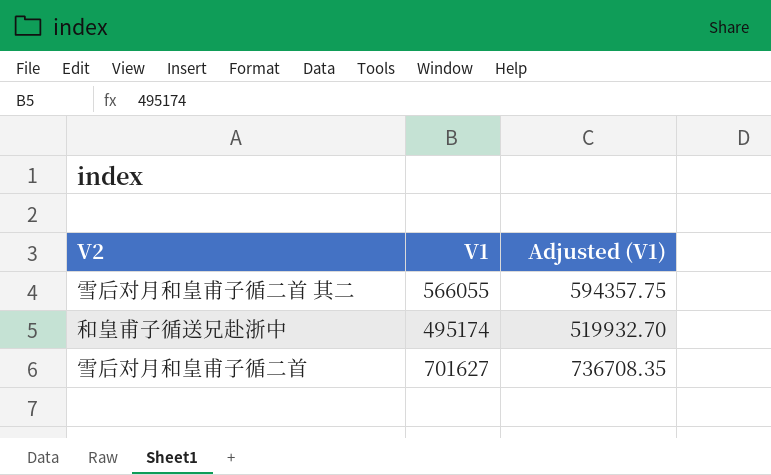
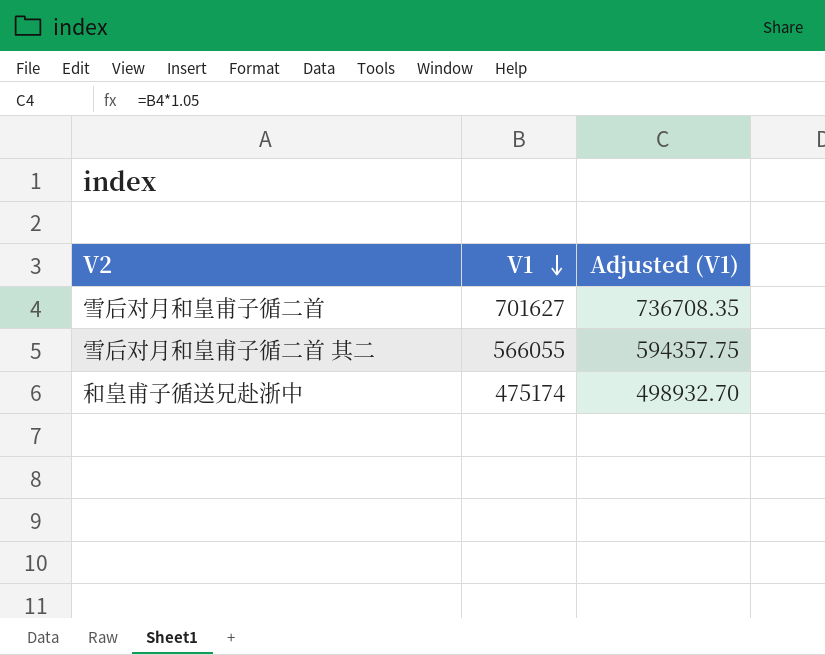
row order: none -> V1 descending
和皇甫子循送兄赴浙中 | V1: 495174 -> 475174
和皇甫子循送兄赴浙中 | Adjusted (V1): 519932.70 -> 498932.70

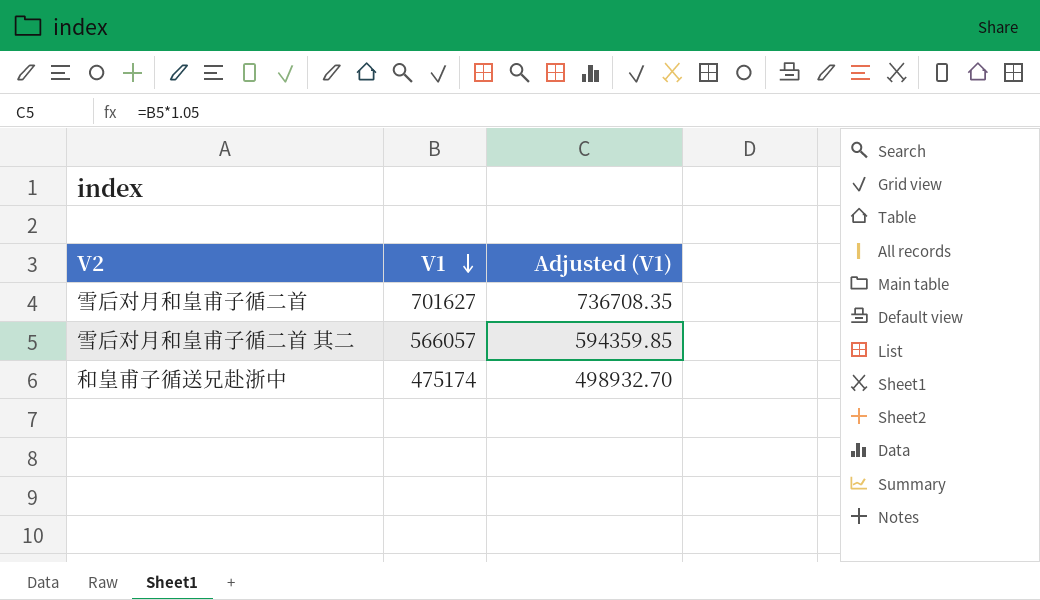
雪后对月和皇甫子循二首 其二 | V1: 566055 -> 566057
雪后对月和皇甫子循二首 其二 | Adjusted (V1): 594357.75 -> 594359.85

